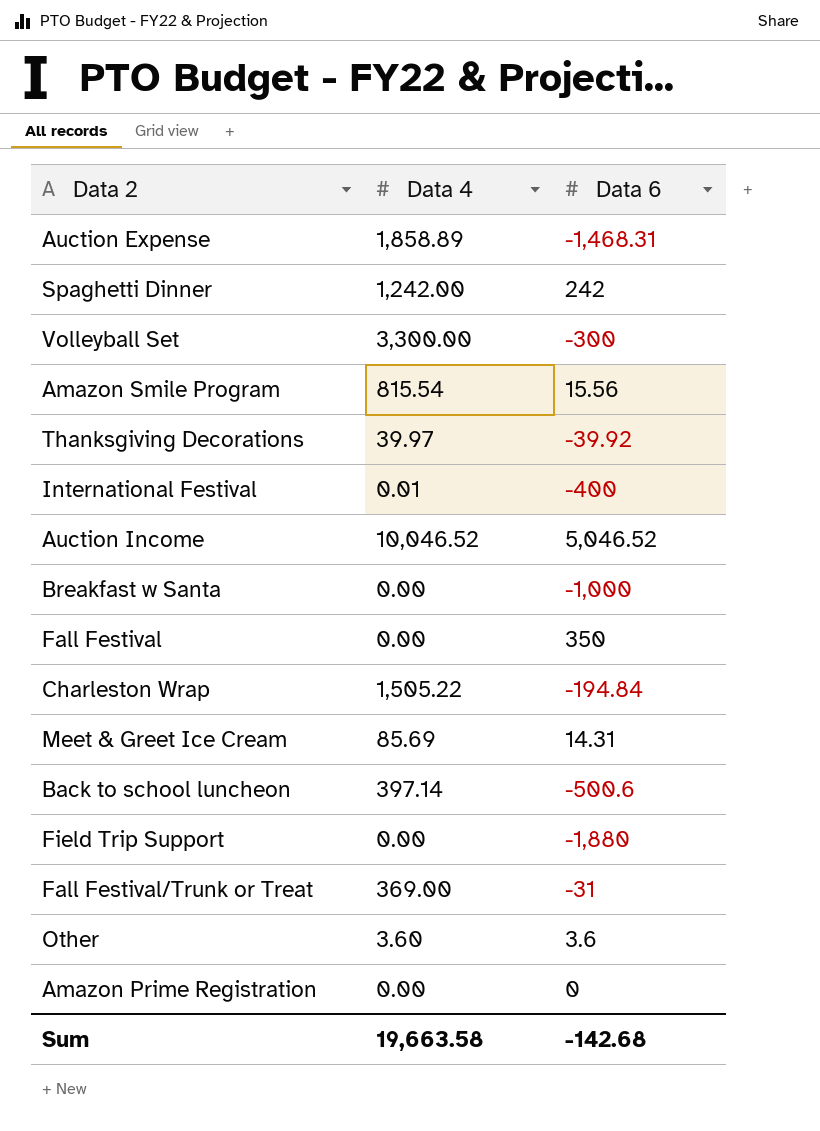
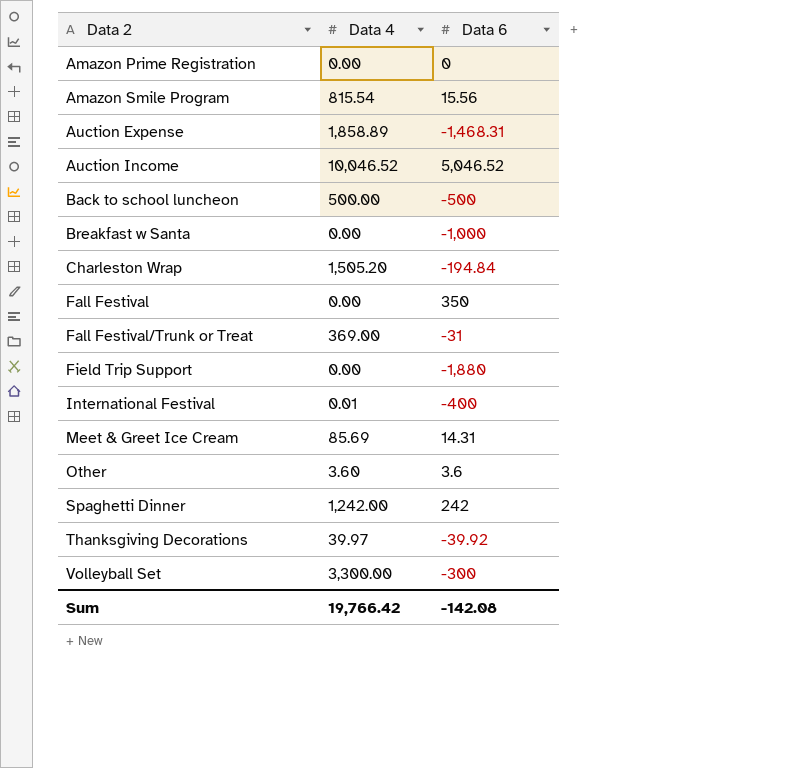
row order: none -> Data 2 ascending
Back to school luncheon | Data 4: 397.14 -> 500.00
Back to school luncheon | Data 6: -500.6 -> -500
Charleston Wrap | Data 4: 1,505.22 -> 1,505.20
Sum | Data 4: 19,663.58 -> 19,766.42
Sum | Data 6: -142.68 -> -142.08

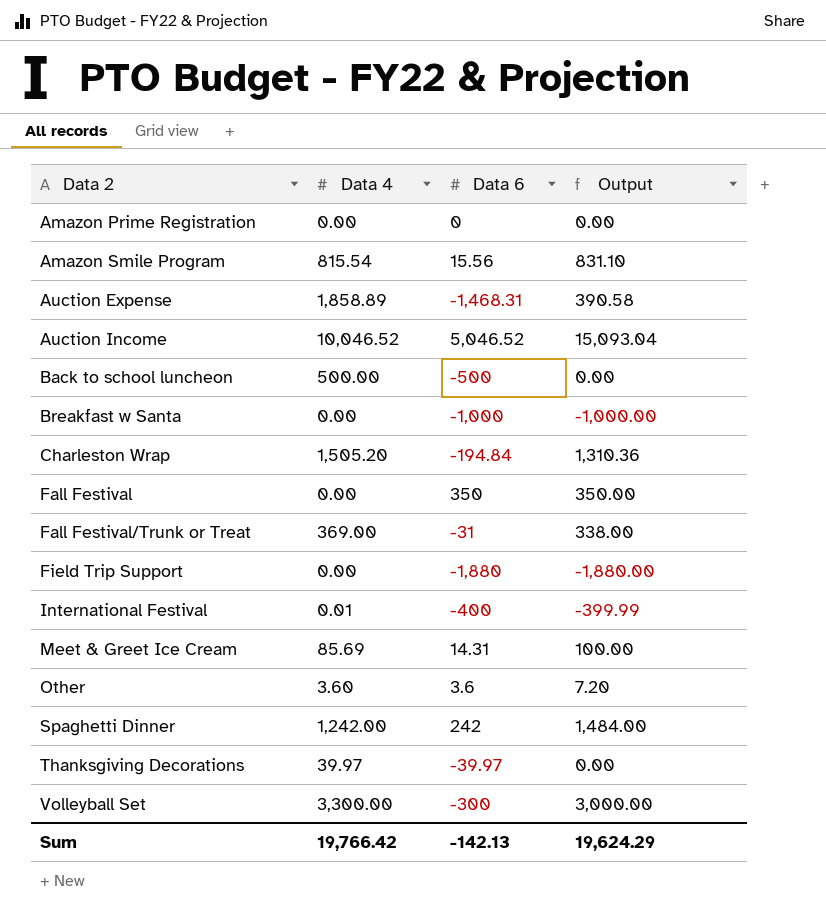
column Output | formula: none -> [Data 4] + [Data 6]
Thanksgiving Decorations | Data 6: -39.92 -> -39.97
Sum | Data 6: -142.08 -> -142.13

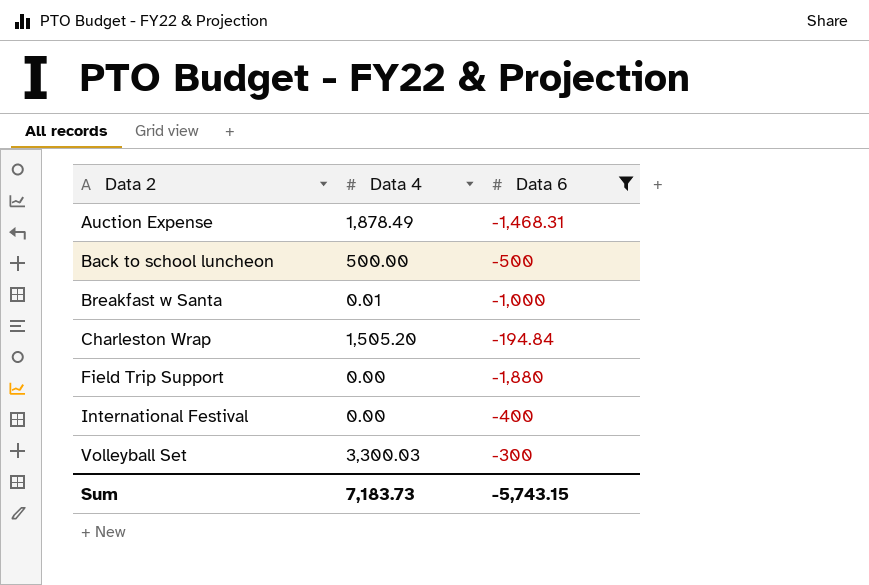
filter: none -> Data 6 <= -194.84
column Output | formula: [Data 4] + [Data 6] -> none
Auction Expense | Data 4: 1,858.89 -> 1,878.49
Breakfast w Santa | Data 4: 0.00 -> 0.01
International Festival | Data 4: 0.01 -> 0.00
Volleyball Set | Data 4: 3,300.00 -> 3,300.03
Sum | Data 4: 19,766.42 -> 7,183.73
Sum | Data 6: -142.13 -> -5,743.15

